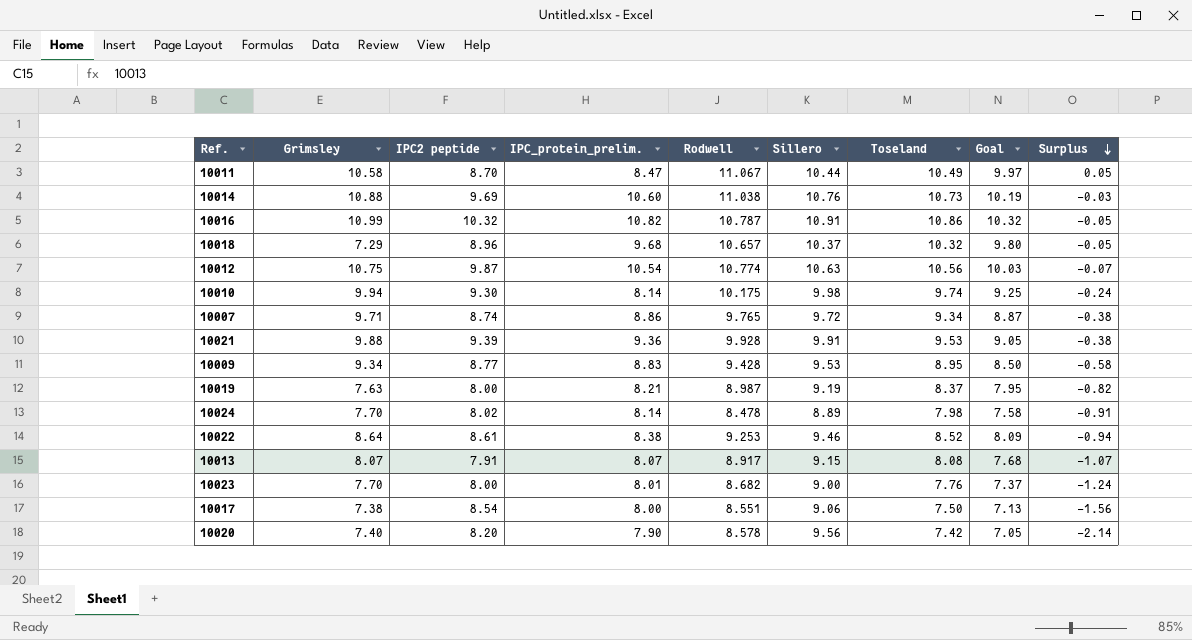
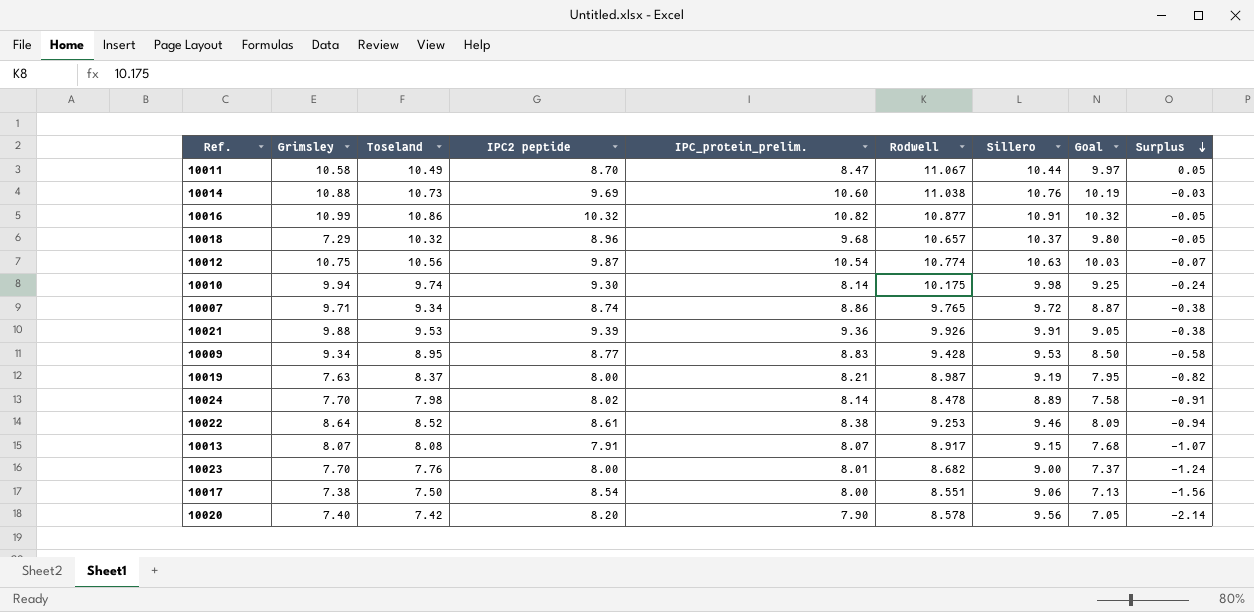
column Toseland | position: 7 -> 3
10016 | Rodwell: 10.787 -> 10.877
10021 | Rodwell: 9.928 -> 9.926

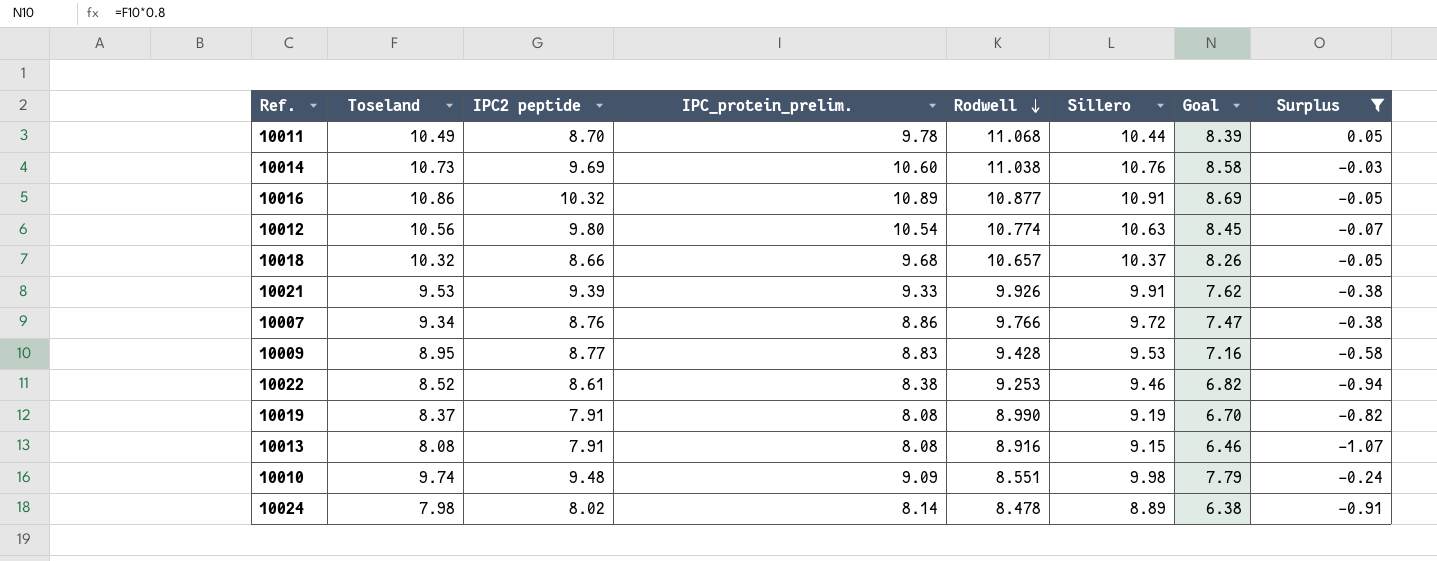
filter: none -> Surplus >= -1.07
row order: Surplus descending -> Rodwell descending
column Grimsley | position: 2 -> none
column Goal | formula: [Toseland] * 0.95 -> [Toseland] * 0.8
10011 | IPC_protein_prelim.: 8.47 -> 9.78
10011 | Rodwell: 11.067 -> 11.068
10016 | IPC_protein_prelim.: 10.82 -> 10.89
10012 | IPC2 peptide: 9.87 -> 9.80
10018 | IPC2 peptide: 8.96 -> 8.66
10021 | IPC_protein_prelim.: 9.36 -> 9.33
10007 | IPC2 peptide: 8.74 -> 8.76
10007 | Rodwell: 9.765 -> 9.766
10019 | IPC2 peptide: 8.00 -> 7.91
10019 | IPC_protein_prelim.: 8.21 -> 8.08
10019 | Rodwell: 8.987 -> 8.990
10013 | IPC_protein_prelim.: 8.07 -> 8.08
10013 | Rodwell: 8.917 -> 8.916
10010 | IPC2 peptide: 9.30 -> 9.48
10010 | IPC_protein_prelim.: 8.14 -> 9.09
10010 | Rodwell: 10.175 -> 8.551

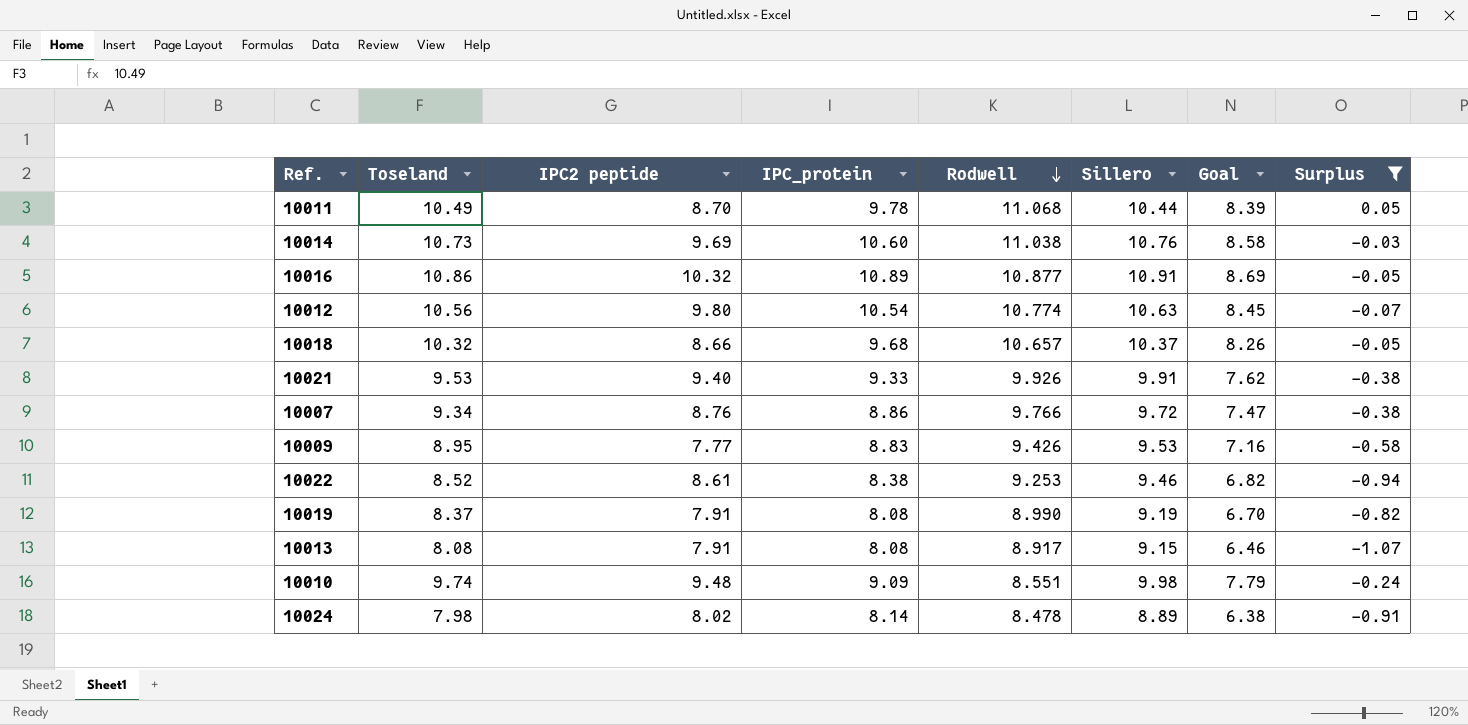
column name: IPC_protein_prelim. -> IPC_protein
10021 | IPC2 peptide: 9.39 -> 9.40
10009 | IPC2 peptide: 8.77 -> 7.77
10009 | Rodwell: 9.428 -> 9.426
10013 | Rodwell: 8.916 -> 8.917

